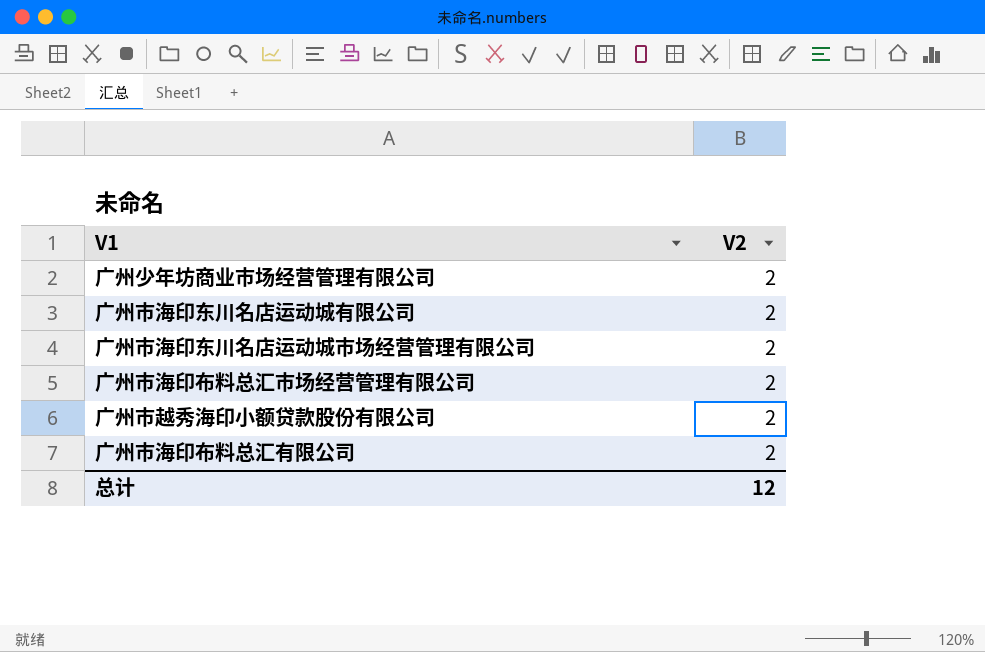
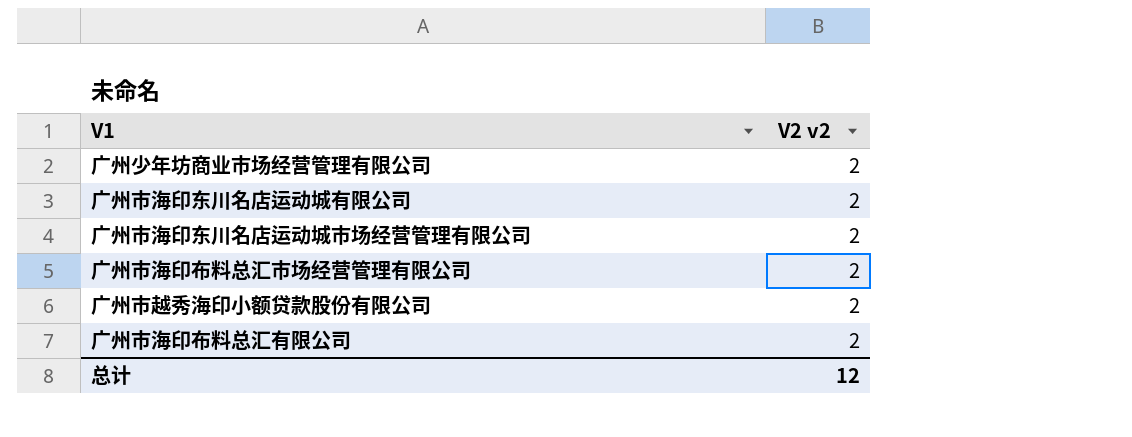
column name: V2 -> V2 v2

